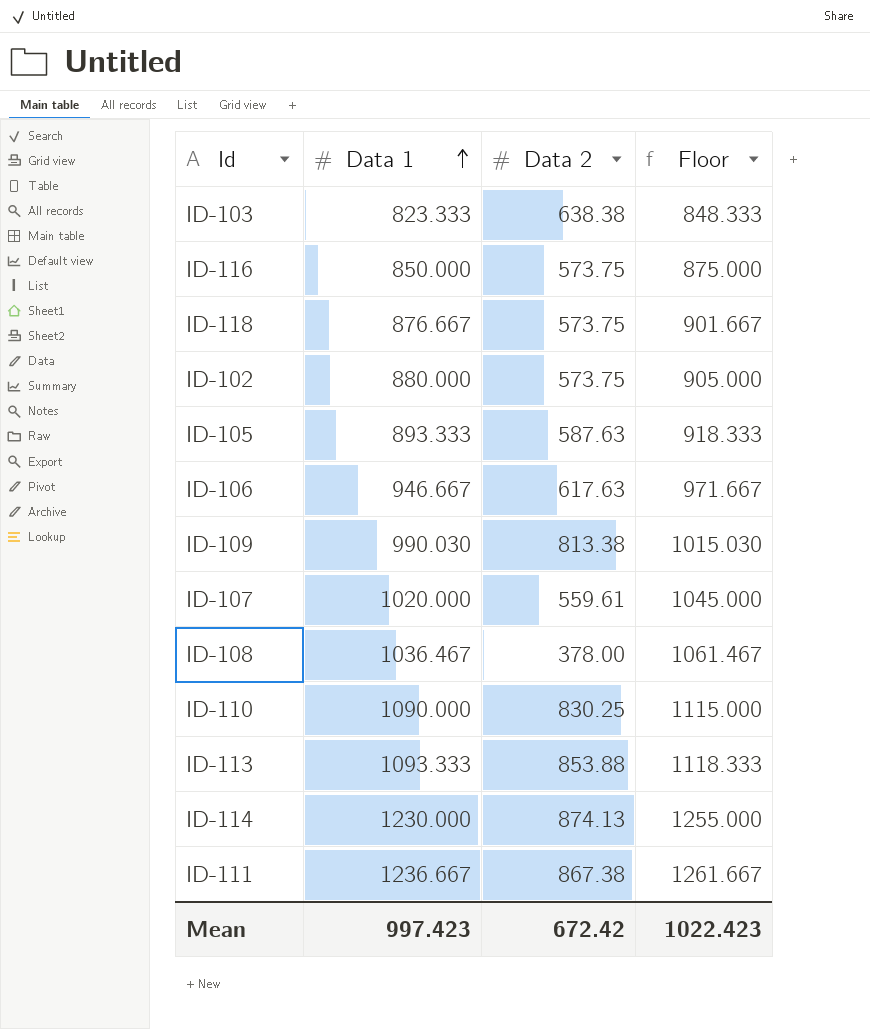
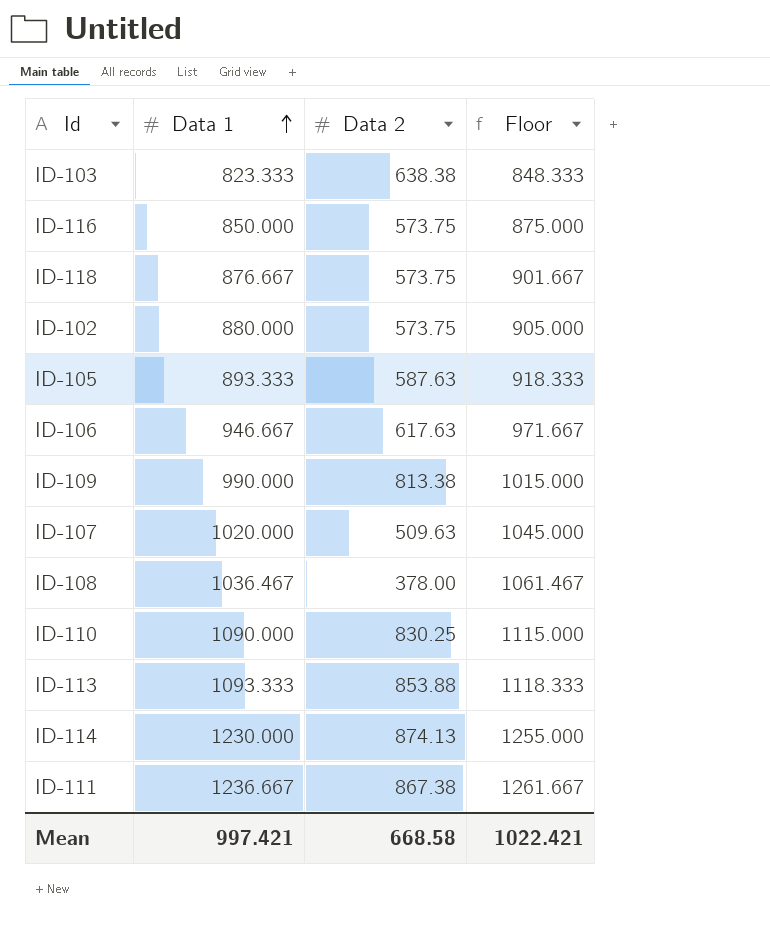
ID-109 | Data 1: 990.030 -> 990.000
ID-109 | Floor: 1015.030 -> 1015.000
ID-107 | Data 2: 559.61 -> 509.63
Mean | Data 1: 997.423 -> 997.421
Mean | Data 2: 672.42 -> 668.58
Mean | Floor: 1022.423 -> 1022.421

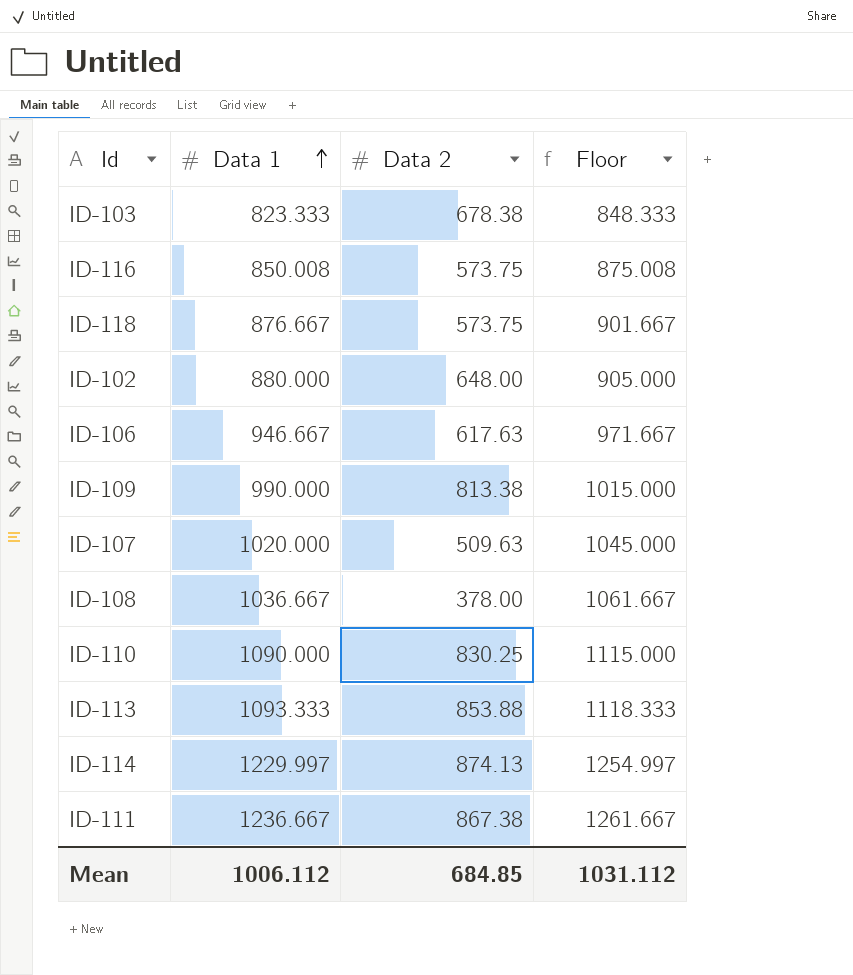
row ID-105: 893.333 | 587.63 | 918.333 -> none
ID-103 | Data 2: 638.38 -> 678.38
ID-116 | Data 1: 850.000 -> 850.008
ID-116 | Floor: 875.000 -> 875.008
ID-102 | Data 2: 573.75 -> 648.00
ID-108 | Data 1: 1036.467 -> 1036.667
ID-108 | Floor: 1061.467 -> 1061.667
ID-114 | Data 1: 1230.000 -> 1229.997
ID-114 | Floor: 1255.000 -> 1254.997
Mean | Data 1: 997.421 -> 1006.112
Mean | Data 2: 668.58 -> 684.85
Mean | Floor: 1022.421 -> 1031.112

